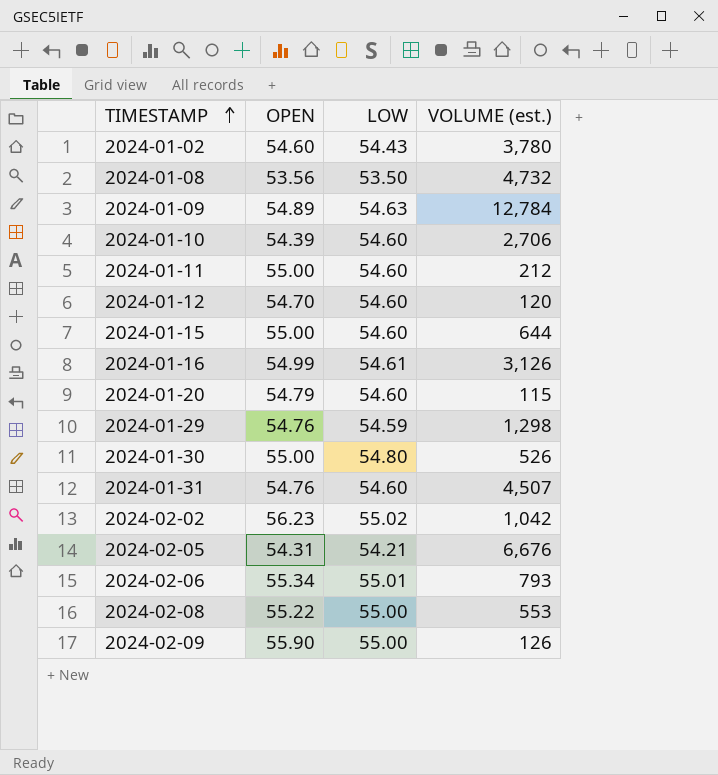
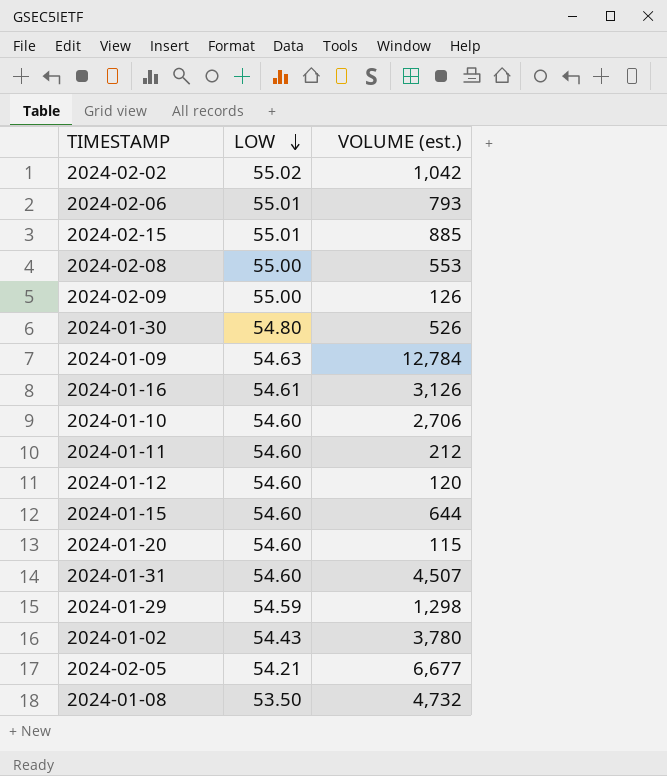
row order: TIMESTAMP ascending -> LOW descending
column OPEN | position: 2 -> none
row 2024-02-15: none -> 55.01 | 885
2024-02-05 | VOLUME (est.): 6,676 -> 6,677

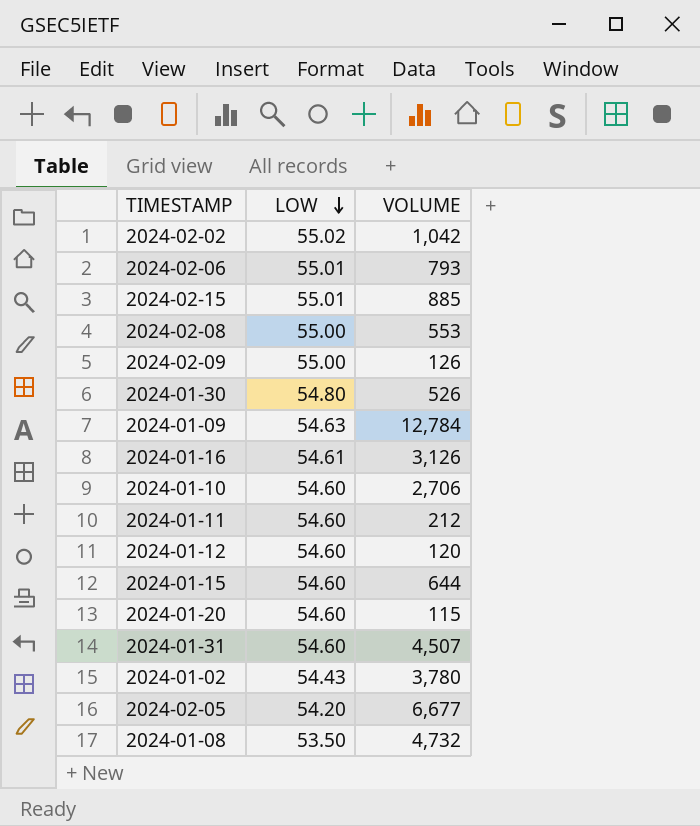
column name: VOLUME (est.) -> VOLUME
row 2024-01-29: 54.59 | 1,298 -> none
2024-02-05 | LOW: 54.21 -> 54.20

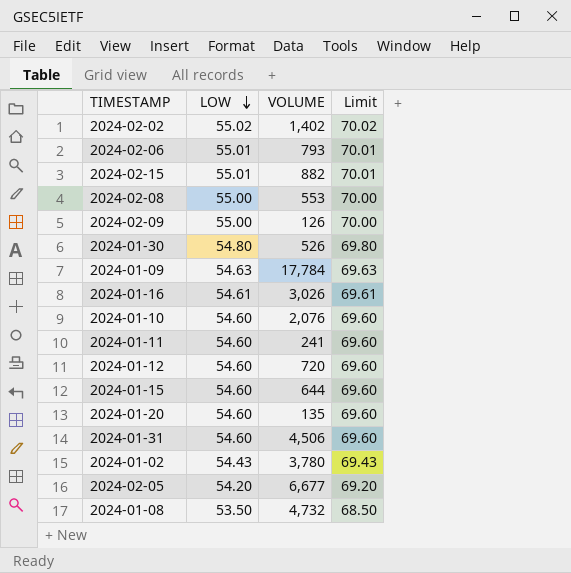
column Limit | formula: none -> [LOW] + 15
2024-02-02 | VOLUME: 1,042 -> 1,402
2024-02-15 | VOLUME: 885 -> 882
2024-01-09 | VOLUME: 12,784 -> 17,784
2024-01-16 | VOLUME: 3,126 -> 3,026
2024-01-10 | VOLUME: 2,706 -> 2,076
2024-01-11 | VOLUME: 212 -> 241
2024-01-12 | VOLUME: 120 -> 720
2024-01-20 | VOLUME: 115 -> 135
2024-01-31 | VOLUME: 4,507 -> 4,506

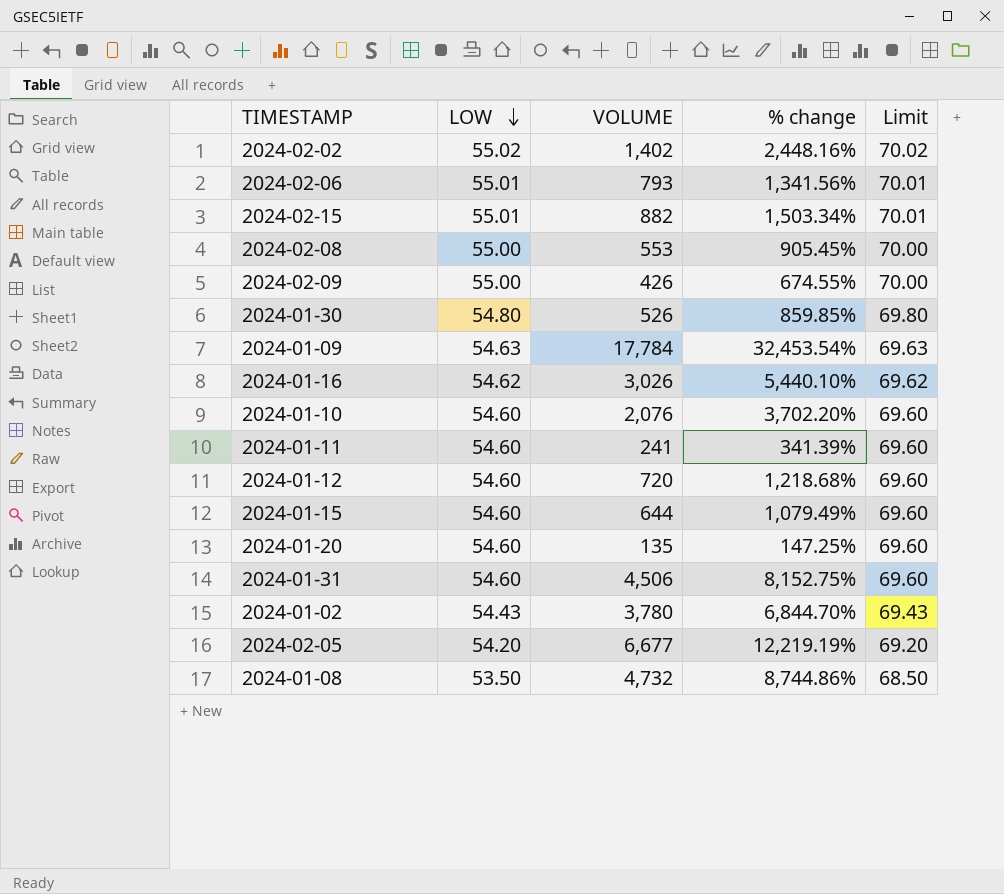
column % change | formula: none -> ([VOLUME] - [LOW]) / [LOW]
2024-02-09 | VOLUME: 126 -> 426
2024-01-16 | LOW: 54.61 -> 54.62
2024-01-16 | Limit: 69.61 -> 69.62

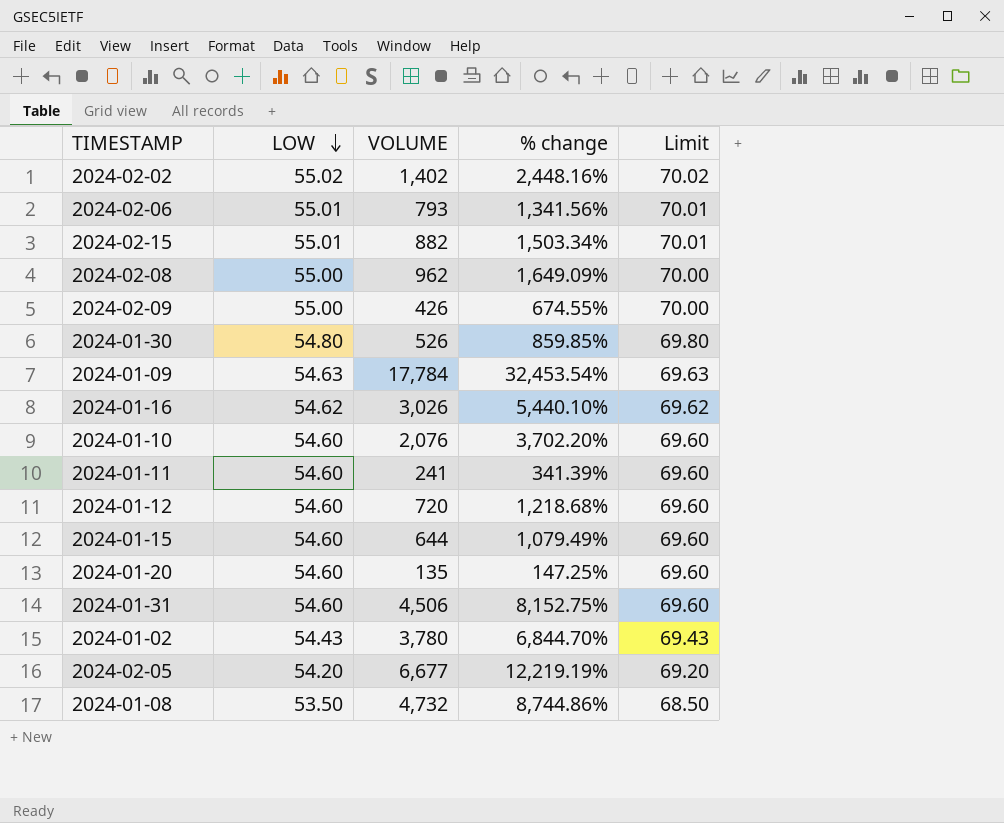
2024-02-08 | VOLUME: 553 -> 962
2024-02-08 | % change: 905.45% -> 1,649.09%

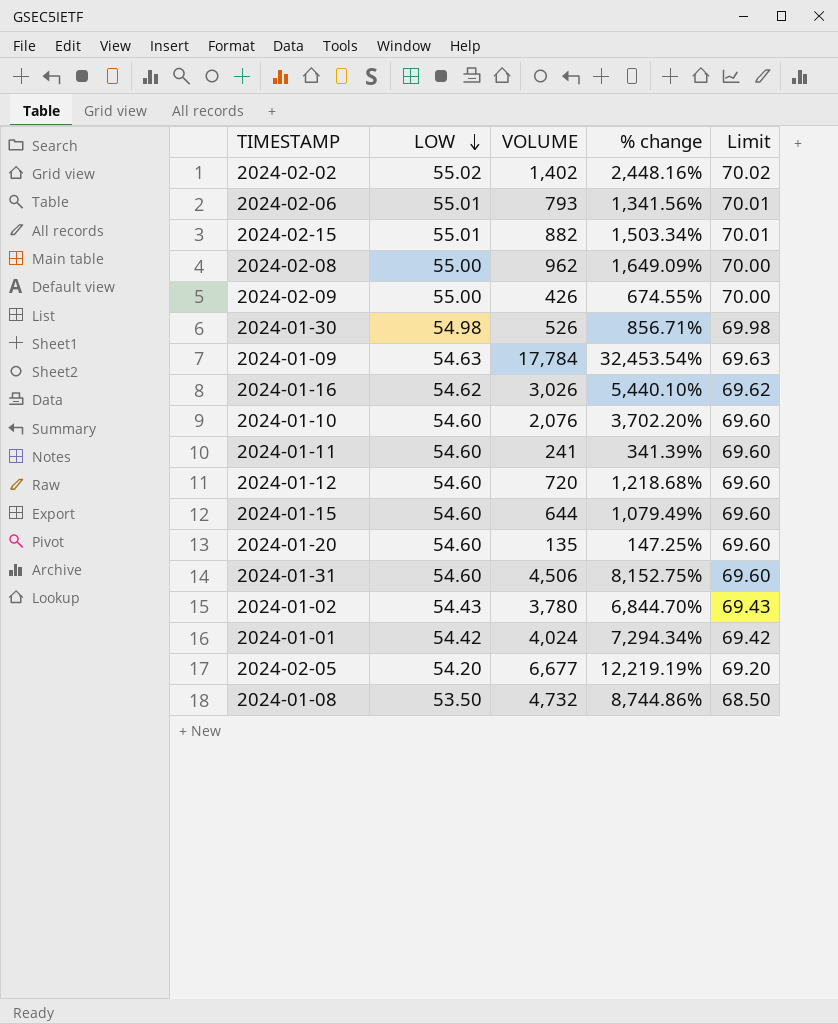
2024-01-30 | LOW: 54.80 -> 54.98
2024-01-30 | % change: 859.85% -> 856.71%
2024-01-30 | Limit: 69.80 -> 69.98
row 2024-01-01: none -> 54.42 | 4,024 | 7,294.34% | 69.42

